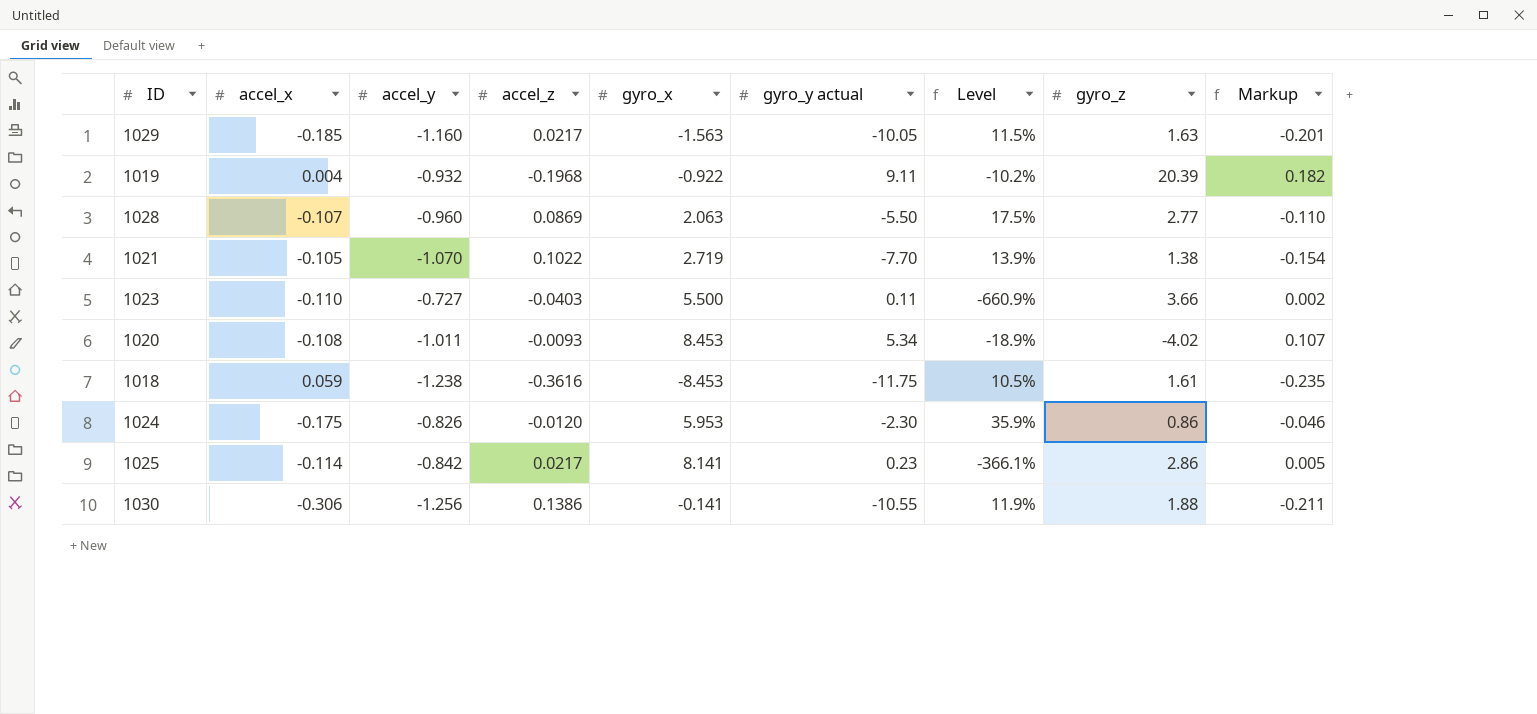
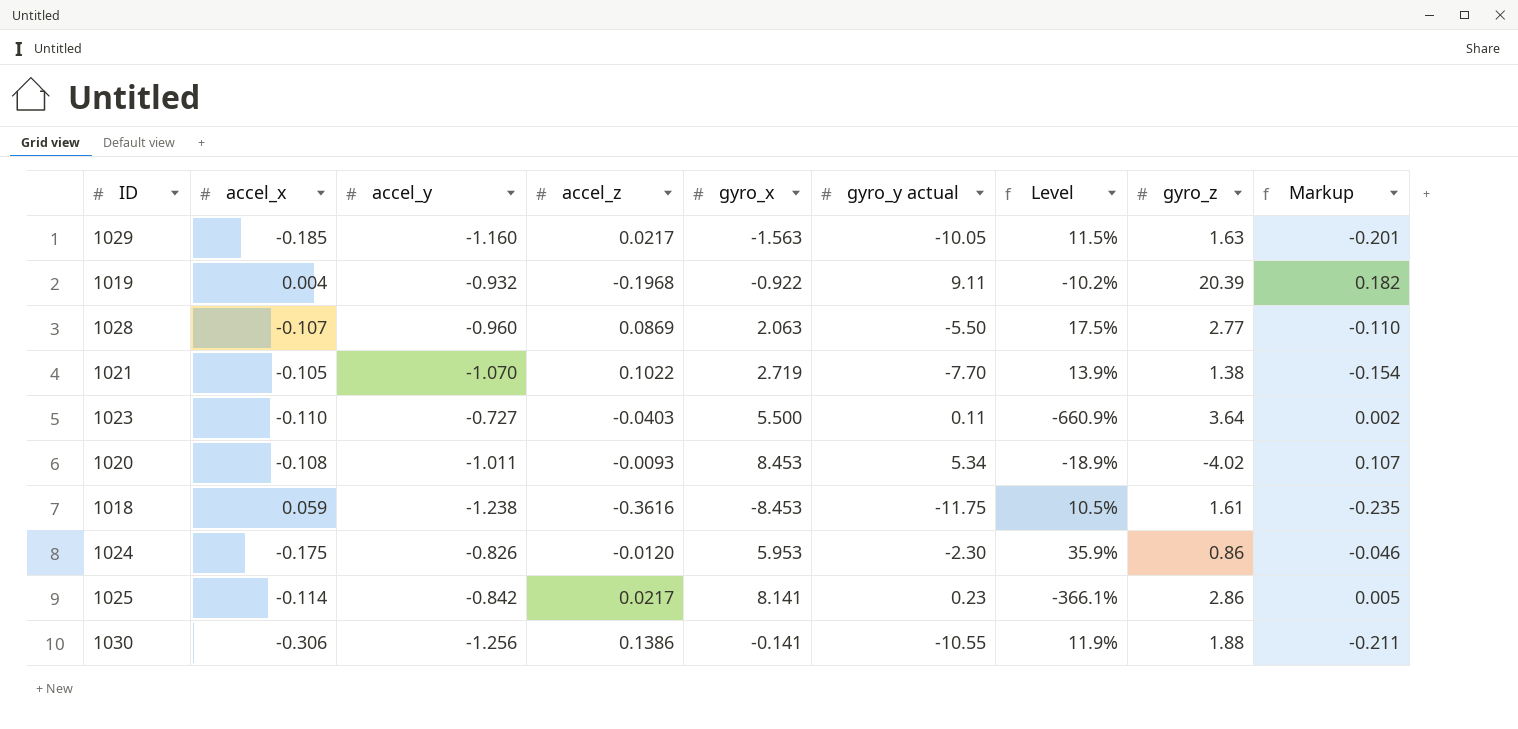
1023 | gyro_z: 3.66 -> 3.64

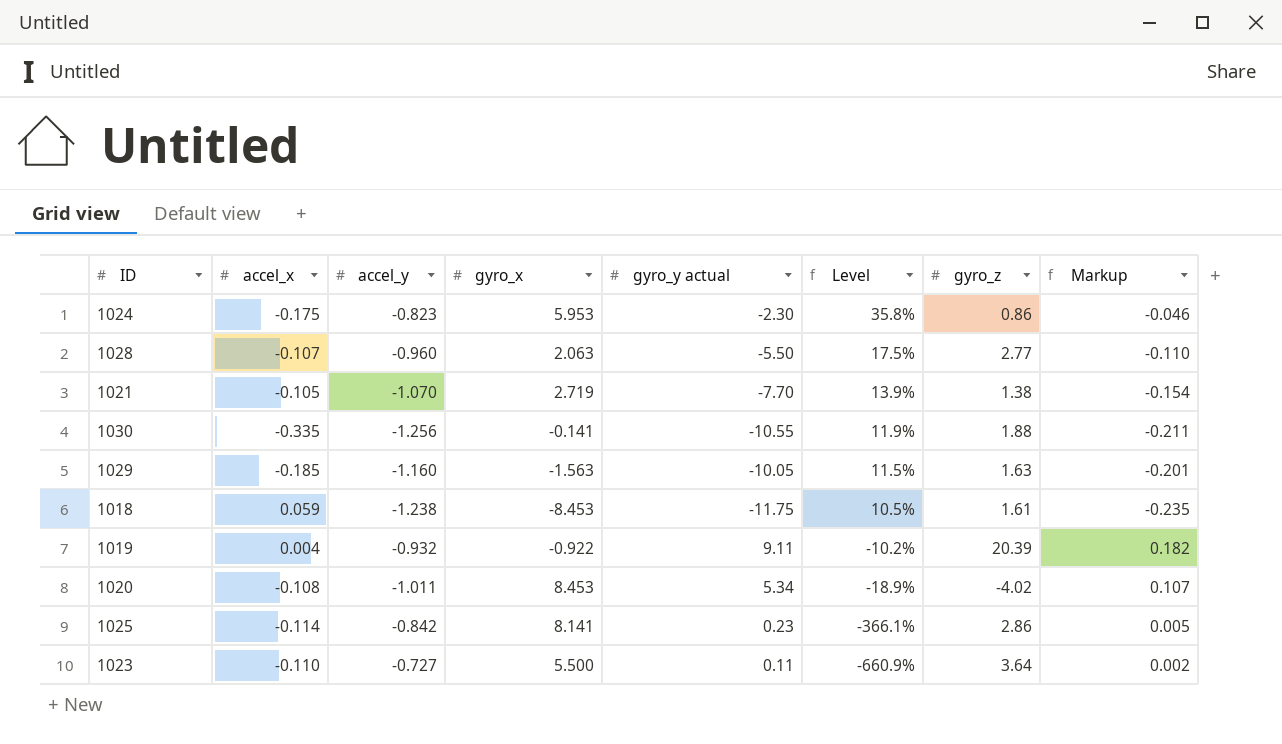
row order: none -> Level descending
column accel_z | position: 4 -> none
1024 | accel_y: -0.826 -> -0.823
1024 | Level: 35.9% -> 35.8%
1030 | accel_x: -0.306 -> -0.335

